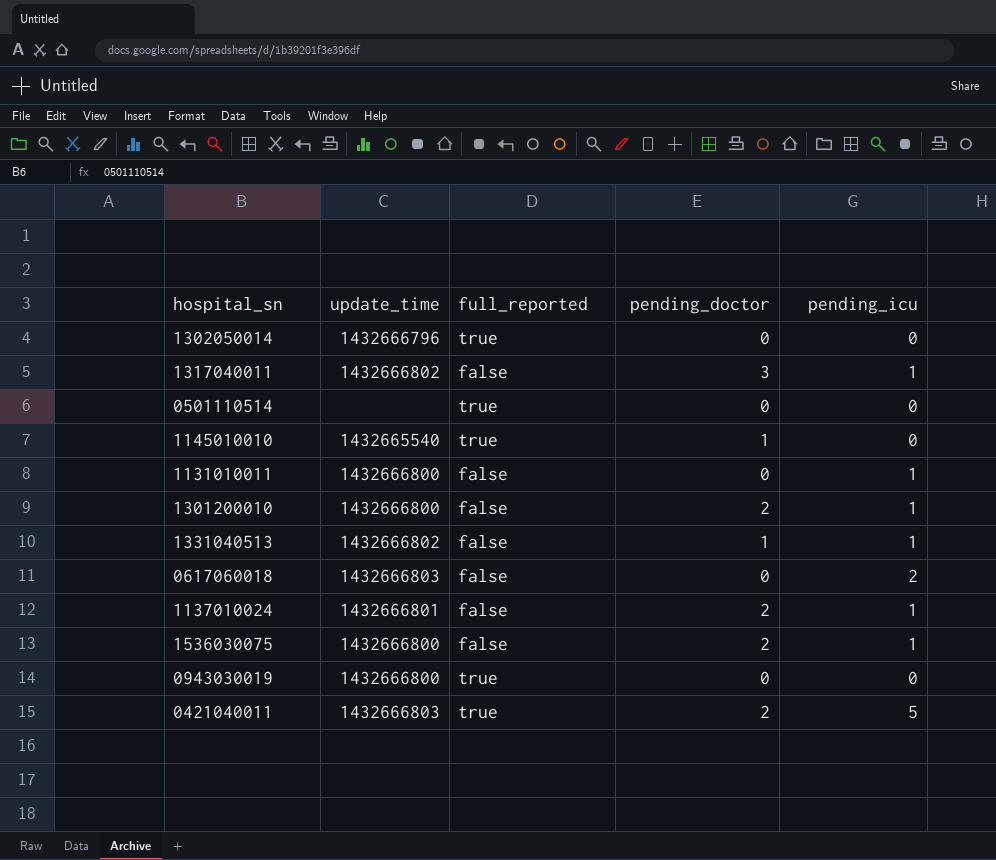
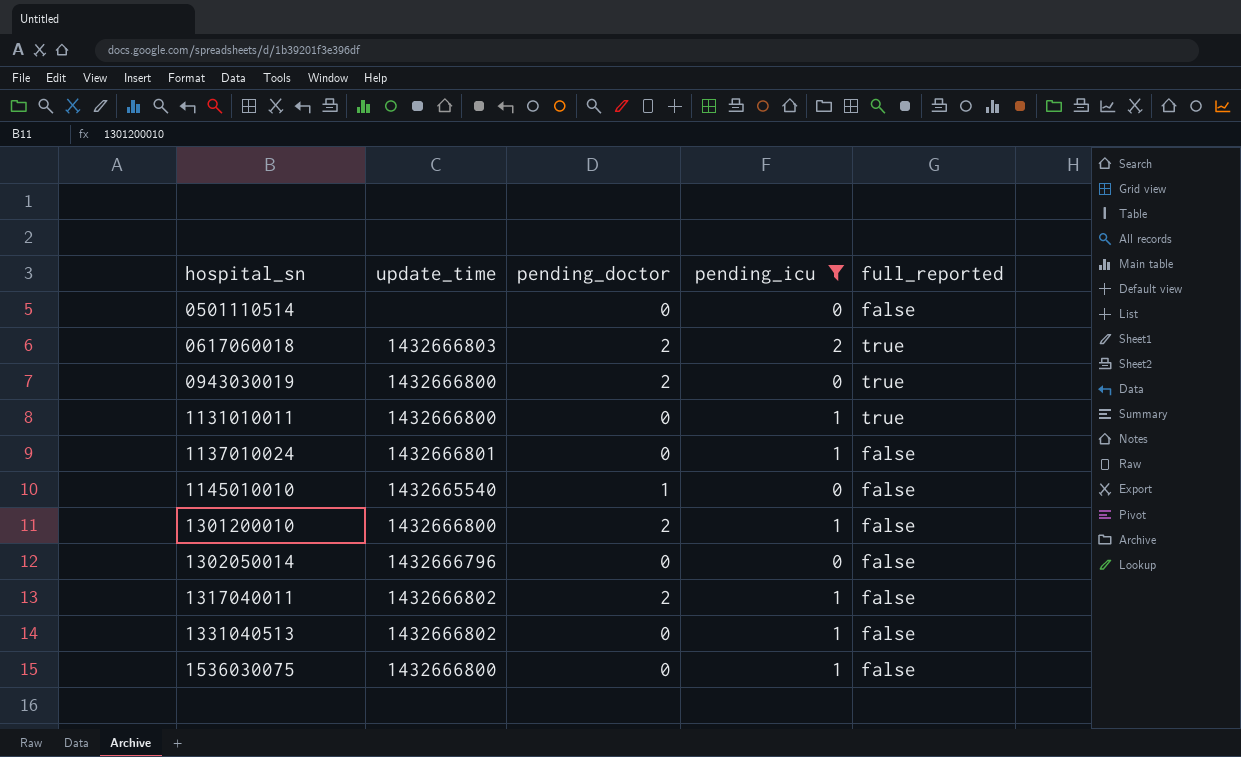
filter: none -> pending_icu != 5
row order: none -> hospital_sn ascending
column full_reported | position: 3 -> 5
0501110514 | full_reported: true -> false
0617060018 | pending_doctor: 0 -> 2
0617060018 | full_reported: false -> true
0943030019 | pending_doctor: 0 -> 2
1131010011 | full_reported: false -> true
1137010024 | pending_doctor: 2 -> 0
1145010010 | full_reported: true -> false
1302050014 | full_reported: true -> false
1317040011 | pending_doctor: 3 -> 2
1331040513 | pending_doctor: 1 -> 0
1536030075 | pending_doctor: 2 -> 0

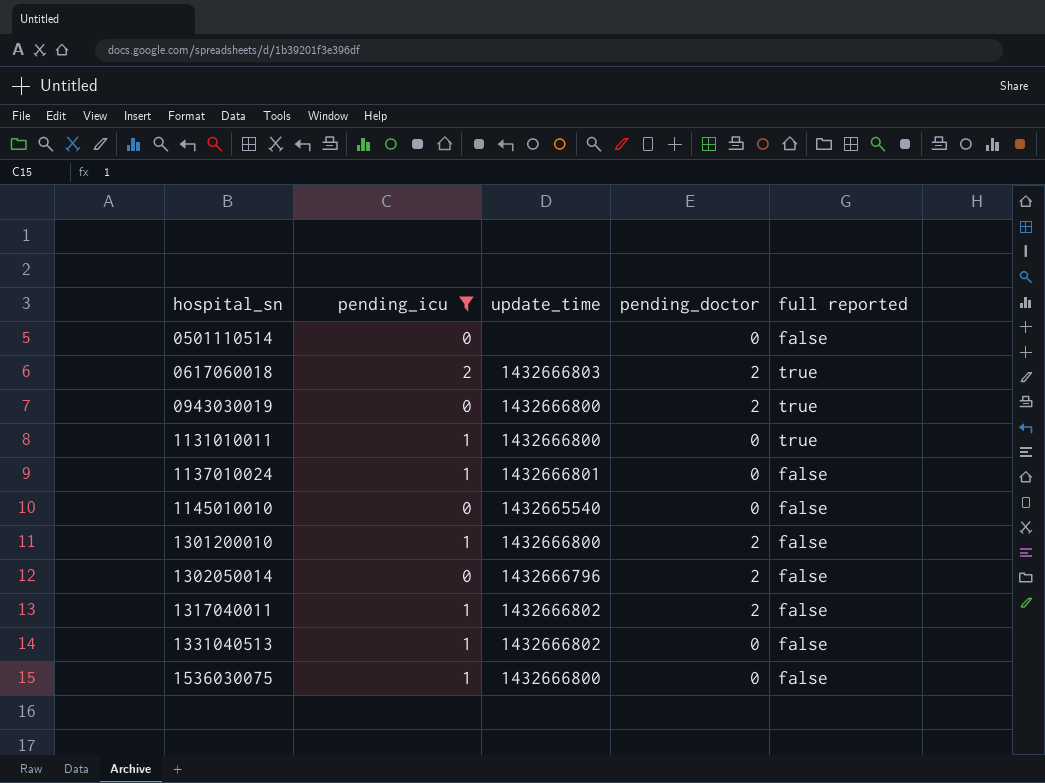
column pending_icu | position: 4 -> 2
column name: full_reported -> full reported
1145010010 | pending_doctor: 1 -> 0
1302050014 | pending_doctor: 0 -> 2

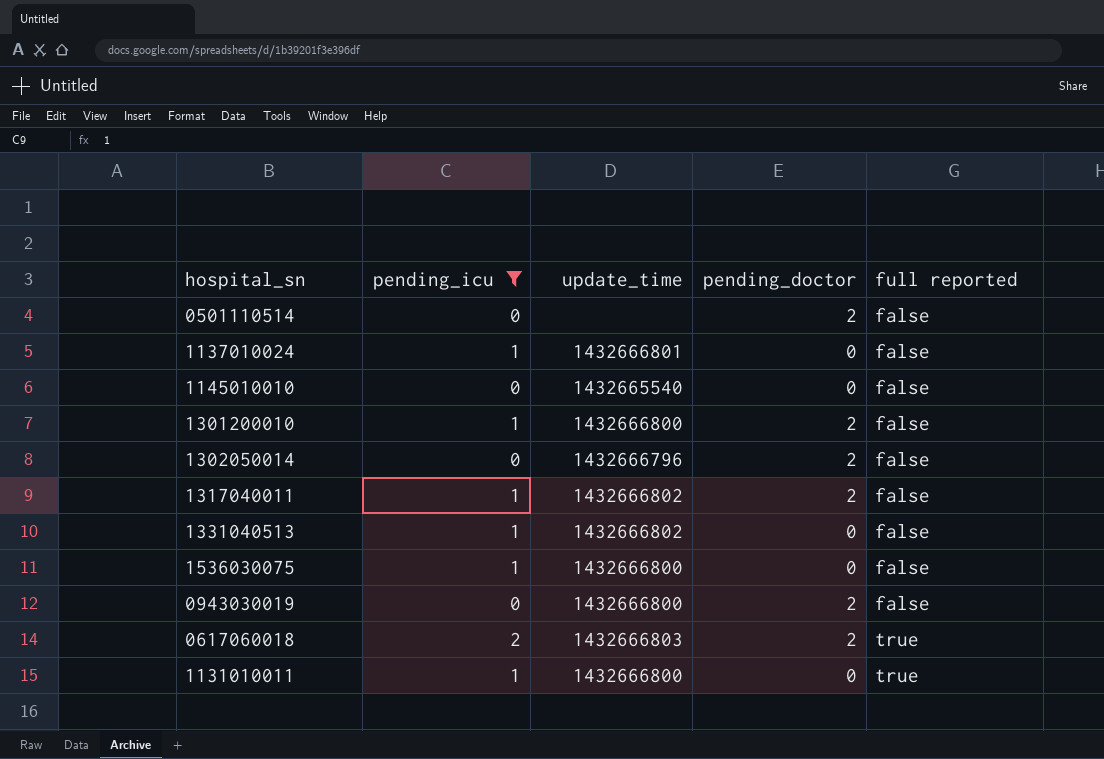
row order: hospital_sn ascending -> full reported ascending
0501110514 | pending_doctor: 0 -> 2
0943030019 | full reported: true -> false

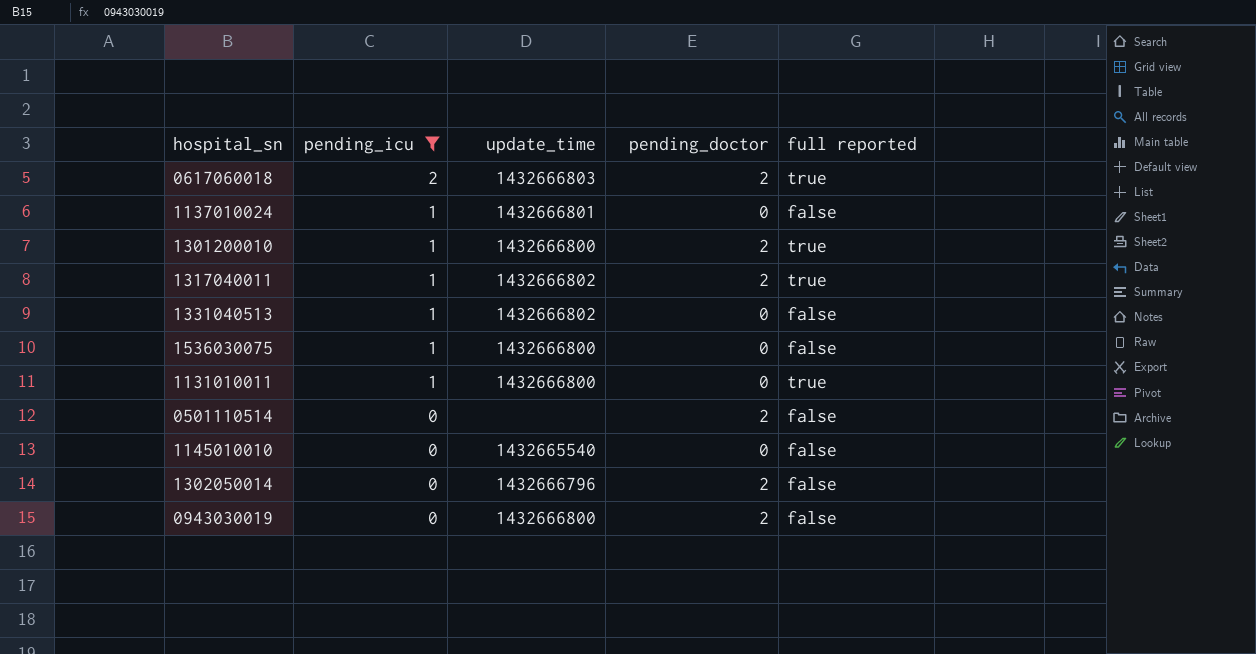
row order: full reported ascending -> pending_icu descending
1301200010 | full reported: false -> true
1317040011 | full reported: false -> true

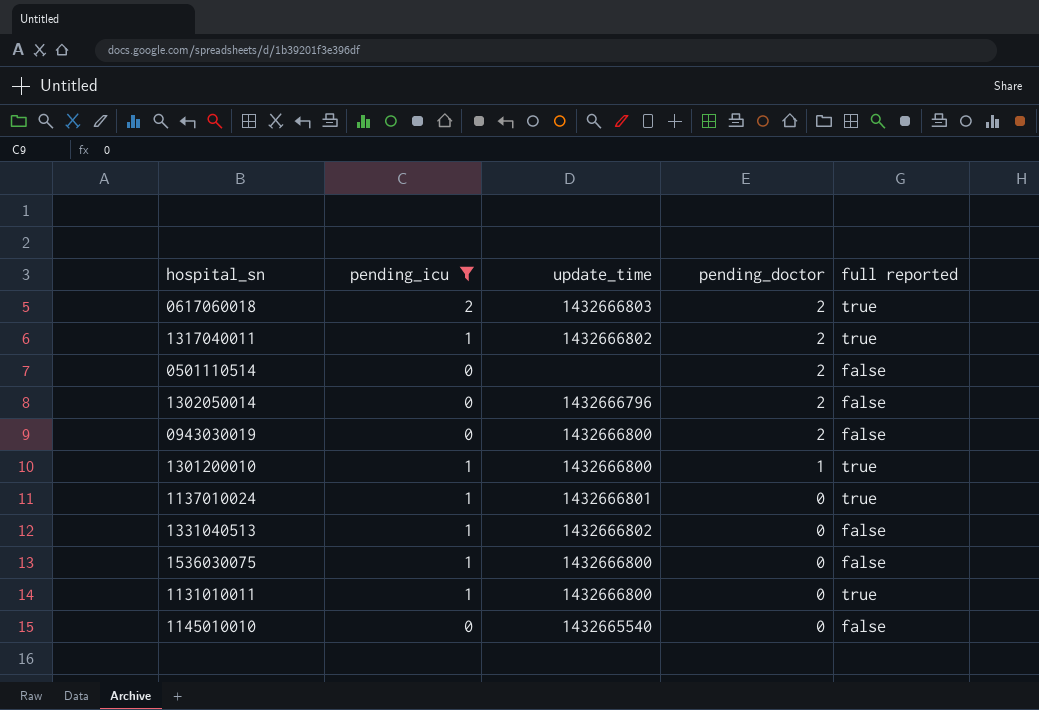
row order: pending_icu descending -> pending_doctor descending
1301200010 | pending_doctor: 2 -> 1
1137010024 | full reported: false -> true

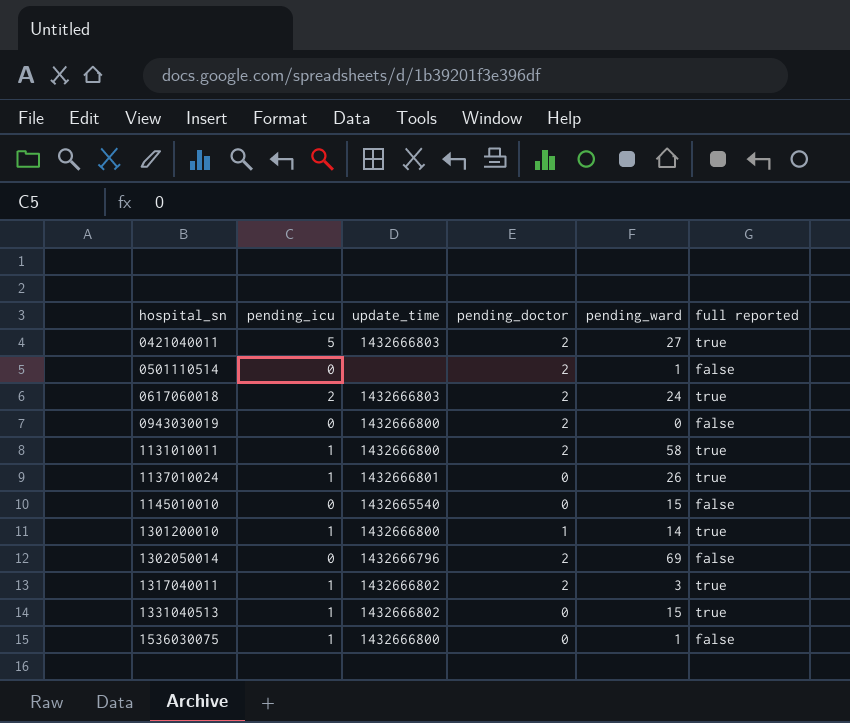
filter: pending_icu != 5 -> none
row order: pending_doctor descending -> hospital_sn ascending
column pending_ward | position: none -> 5
1131010011 | pending_doctor: 0 -> 2
1331040513 | full reported: false -> true

